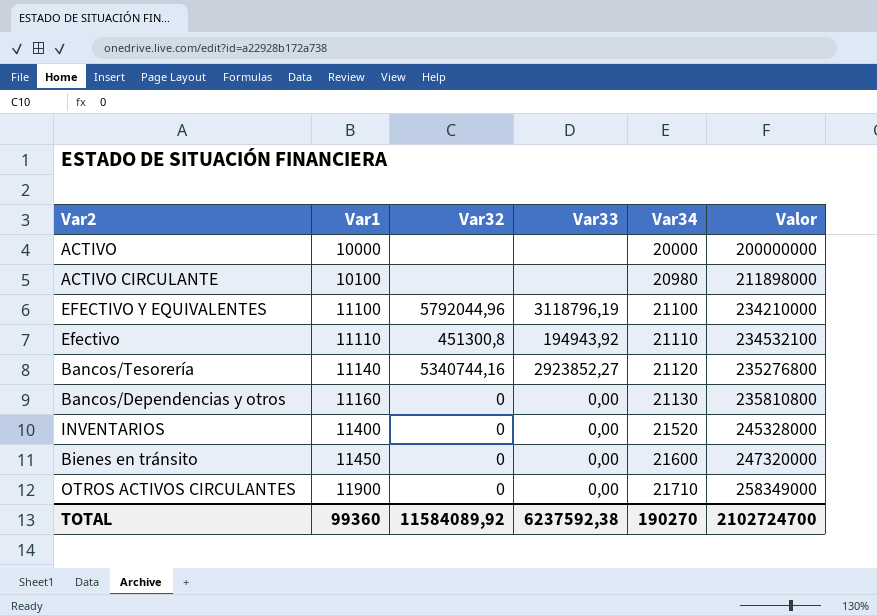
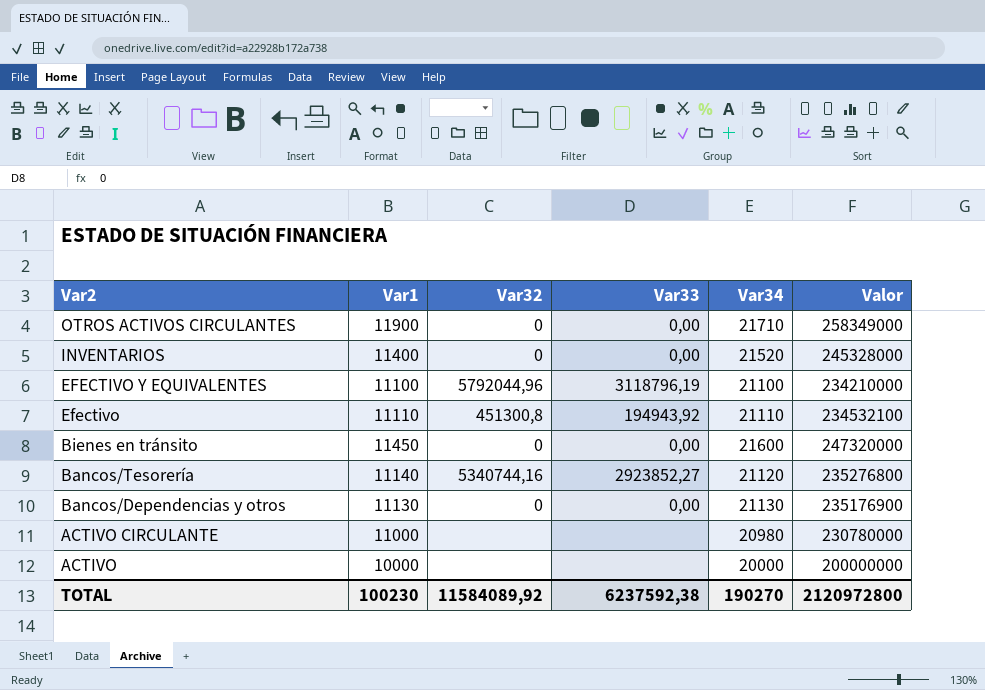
row order: Var1 ascending -> Var2 descending
Bancos/Dependencias y otros | Var1: 11160 -> 11130
Bancos/Dependencias y otros | Valor: 235810800 -> 235176900
ACTIVO CIRCULANTE | Var1: 10100 -> 11000
ACTIVO CIRCULANTE | Valor: 211898000 -> 230780000
TOTAL | Var1: 99360 -> 100230
TOTAL | Valor: 2102724700 -> 2120972800

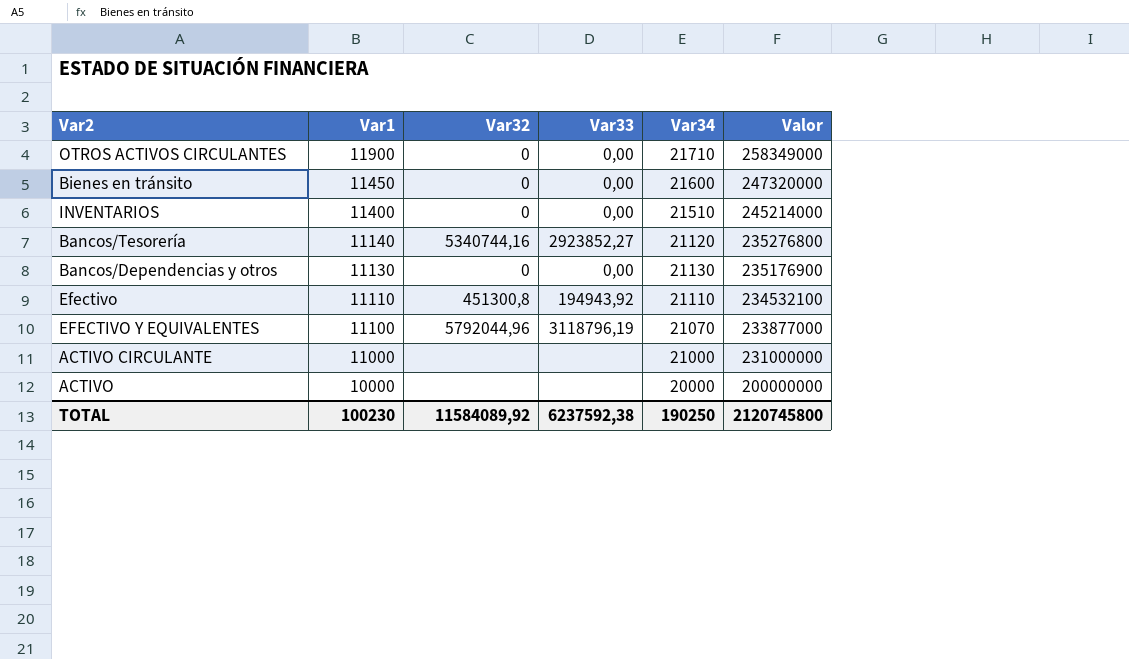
row order: Var2 descending -> Var1 descending
INVENTARIOS | Var34: 21520 -> 21510
INVENTARIOS | Valor: 245328000 -> 245214000
EFECTIVO Y EQUIVALENTES | Var34: 21100 -> 21070
EFECTIVO Y EQUIVALENTES | Valor: 234210000 -> 233877000
ACTIVO CIRCULANTE | Var34: 20980 -> 21000
ACTIVO CIRCULANTE | Valor: 230780000 -> 231000000
TOTAL | Var34: 190270 -> 190250
TOTAL | Valor: 2120972800 -> 2120745800

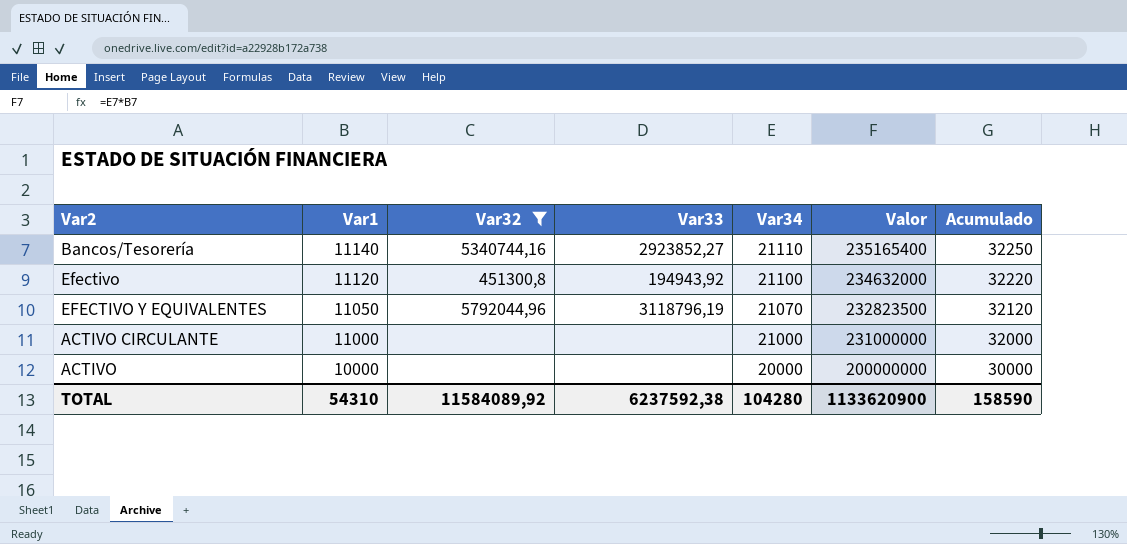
filter: none -> Var32 != 0
column Acumulado | formula: none -> [Var1] + [Var34]
Bancos/Tesorería | Var34: 21120 -> 21110
Bancos/Tesorería | Valor: 235276800 -> 235165400
Efectivo | Var1: 11110 -> 11120
Efectivo | Var34: 21110 -> 21100
Efectivo | Valor: 234532100 -> 234632000
EFECTIVO Y EQUIVALENTES | Var1: 11100 -> 11050
EFECTIVO Y EQUIVALENTES | Valor: 233877000 -> 232823500
TOTAL | Var1: 100230 -> 54310
TOTAL | Var34: 190250 -> 104280
TOTAL | Valor: 2120745800 -> 1133620900

